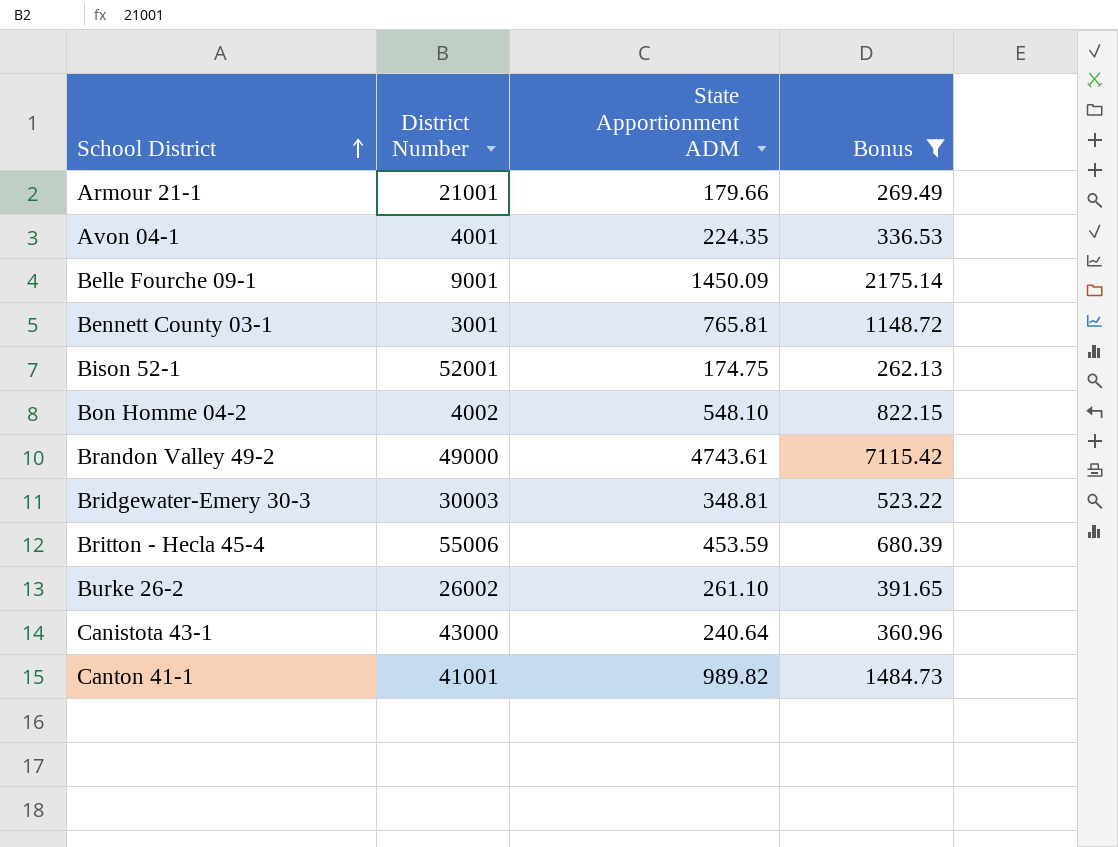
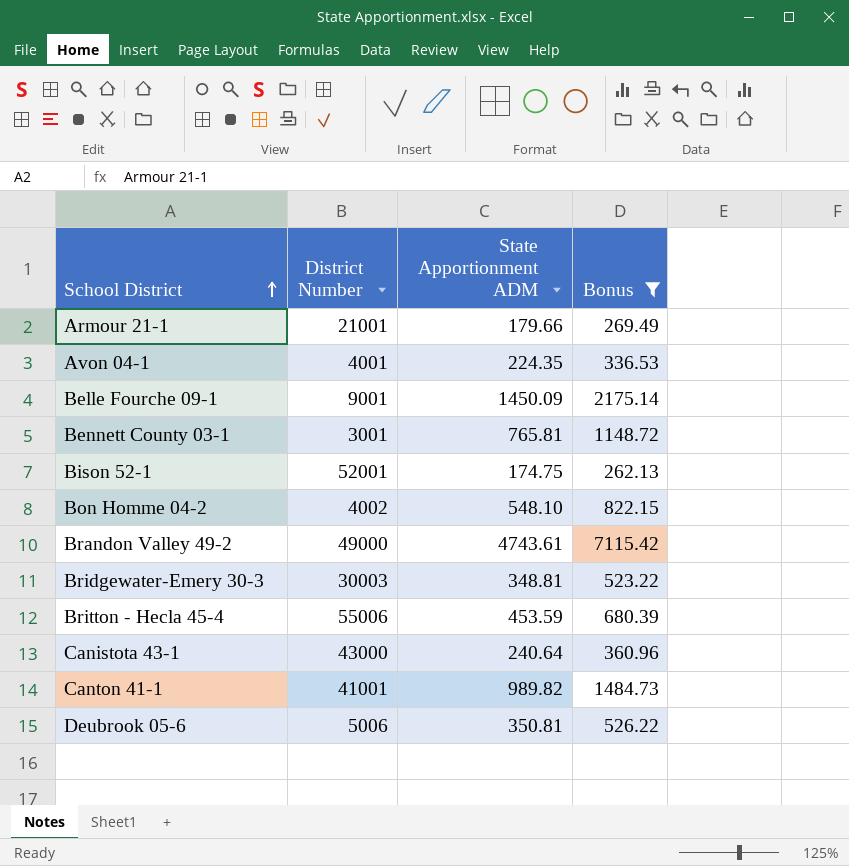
row Burke 26-2: 26002 | 261.10 | 391.65 -> none
row Deubrook 05-6: none -> 5006 | 350.81 | 526.22

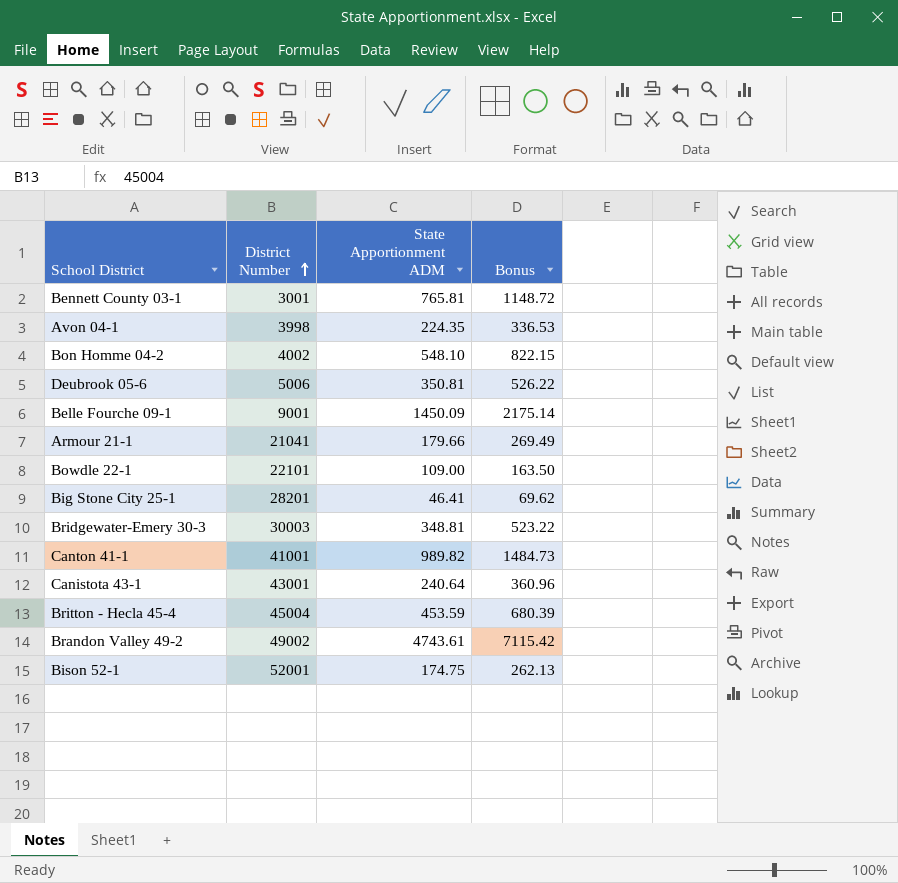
filter: Bonus >= 262.13 -> none
row order: School District ascending -> District Number ascending
Avon 04-1 | District Number: 4001 -> 3998
Armour 21-1 | District Number: 21001 -> 21041
Canistota 43-1 | District Number: 43000 -> 43001
Britton - Hecla 45-4 | District Number: 55006 -> 45004
Brandon Valley 49-2 | District Number: 49000 -> 49002

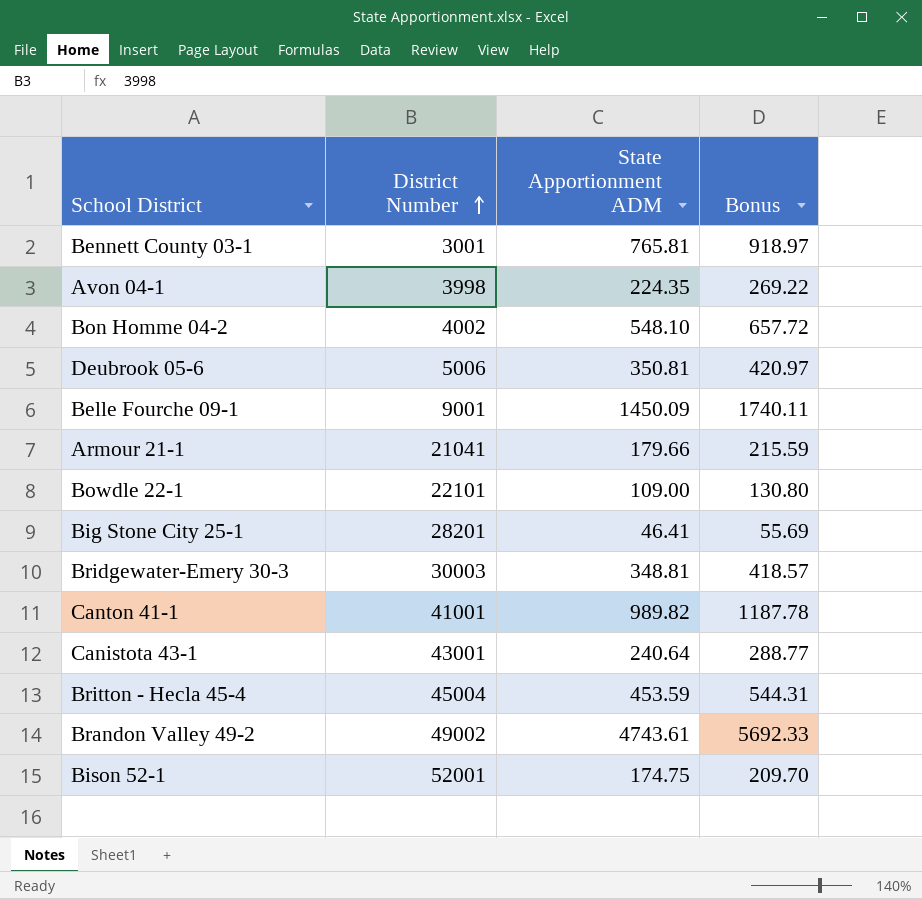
column Bonus | formula: [State Apportionment ADM] * 1.5 -> [State Apportionment ADM] * 1.2

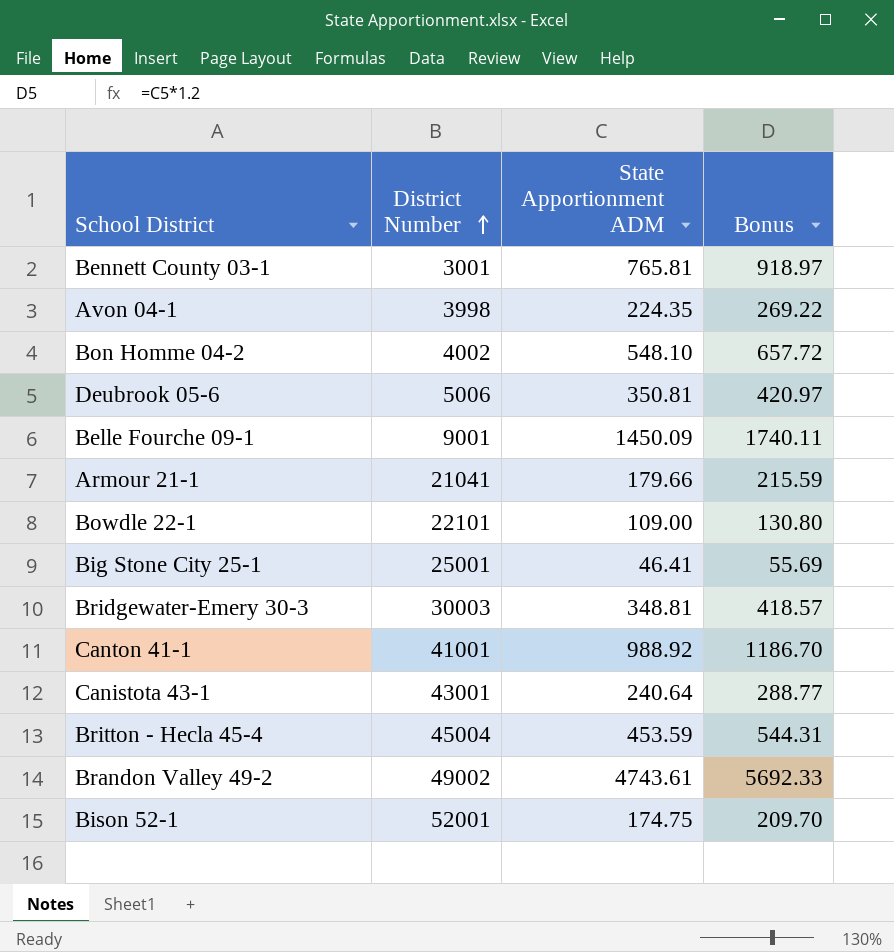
Big Stone City 25-1 | District Number: 28201 -> 25001
Canton 41-1 | State Apportionment ADM: 989.82 -> 988.92
Canton 41-1 | Bonus: 1187.78 -> 1186.70

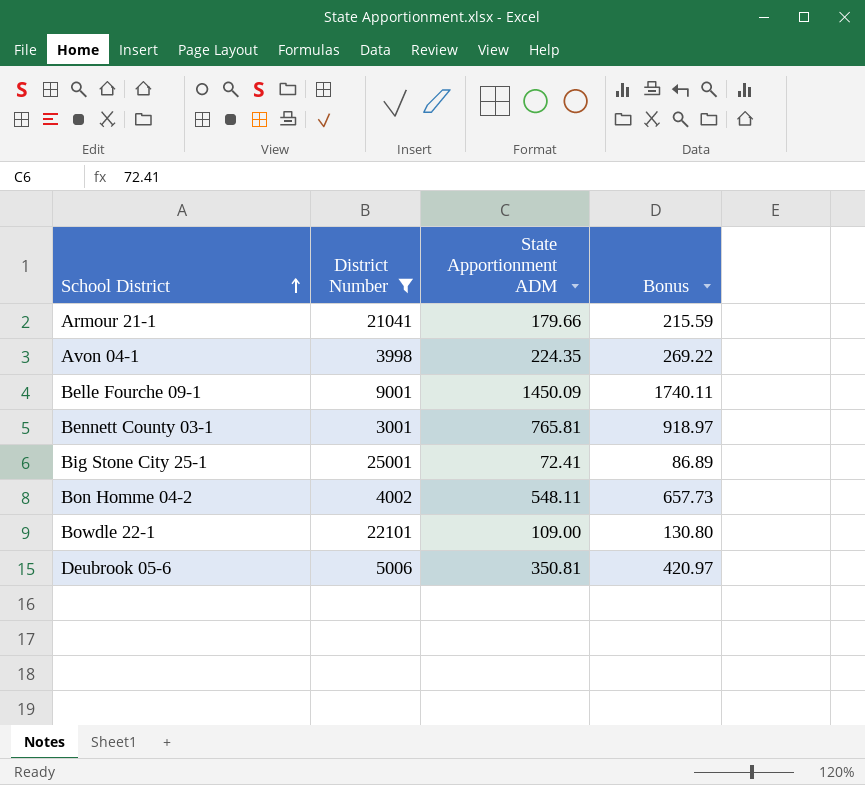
filter: none -> District Number <= 25001
row order: District Number ascending -> School District ascending
Big Stone City 25-1 | State Apportionment ADM: 46.41 -> 72.41
Big Stone City 25-1 | Bonus: 55.69 -> 86.89
Bon Homme 04-2 | State Apportionment ADM: 548.10 -> 548.11
Bon Homme 04-2 | Bonus: 657.72 -> 657.73

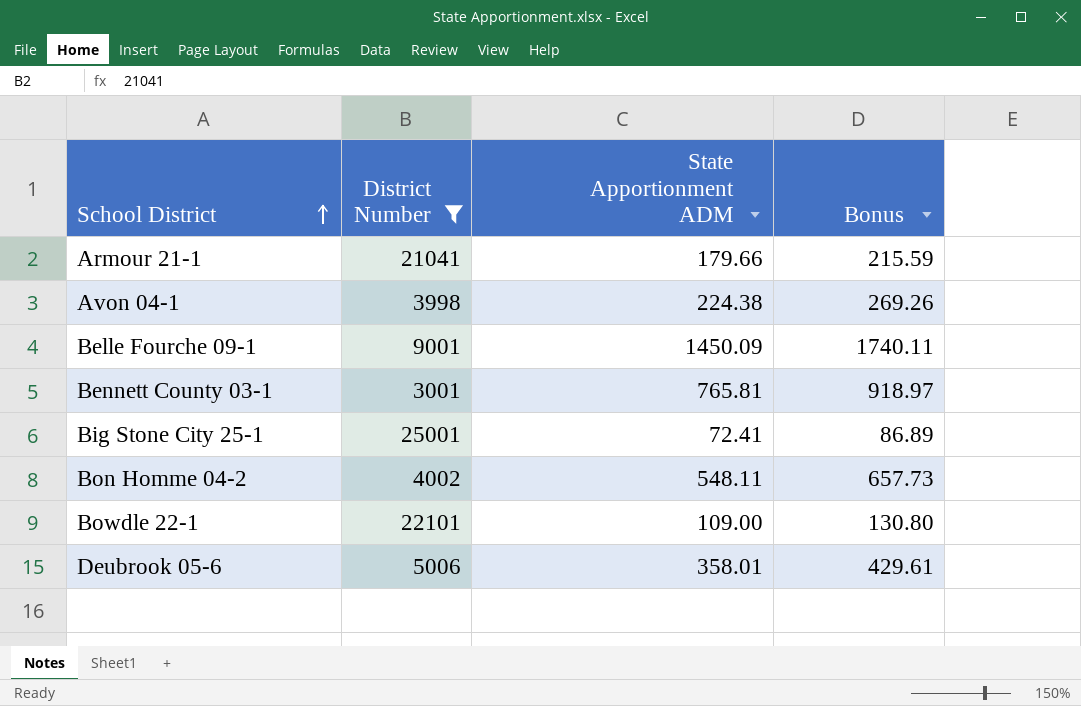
Avon 04-1 | State Apportionment ADM: 224.35 -> 224.38
Avon 04-1 | Bonus: 269.22 -> 269.26
Deubrook 05-6 | State Apportionment ADM: 350.81 -> 358.01
Deubrook 05-6 | Bonus: 420.97 -> 429.61

